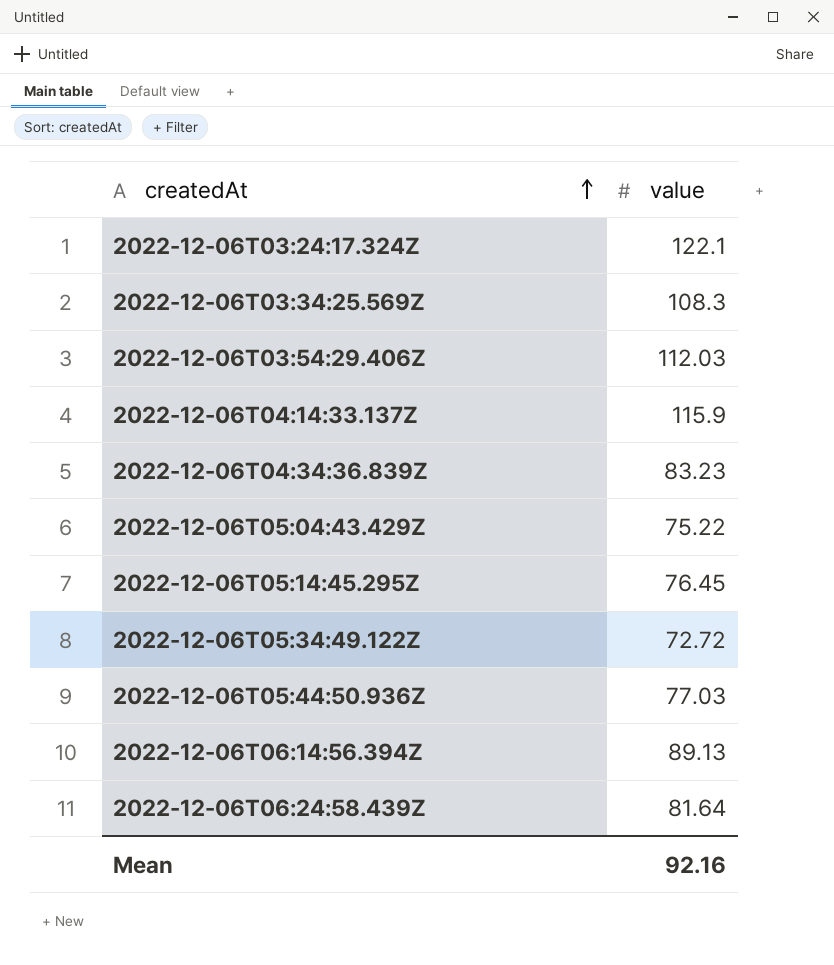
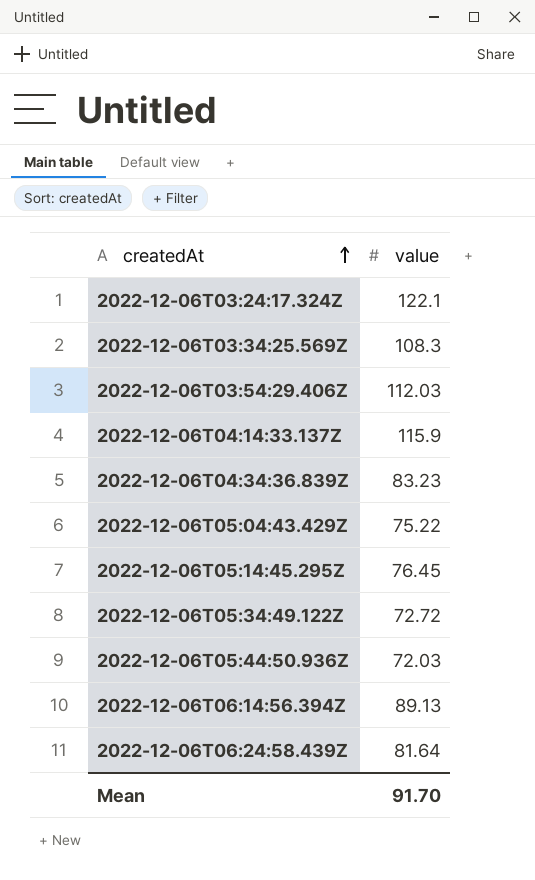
2022-12-06T05:44:50.936Z | value: 77.03 -> 72.03
Mean | value: 92.16 -> 91.70

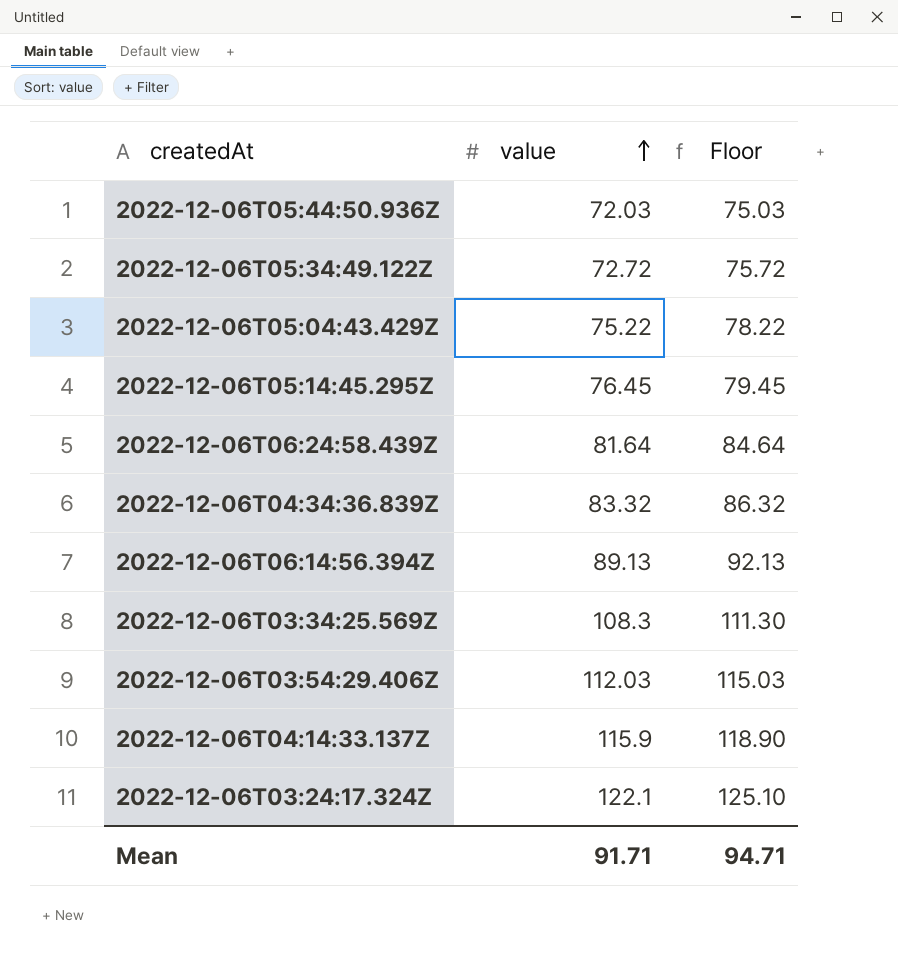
row order: createdAt ascending -> value ascending
column Floor | formula: none -> [value] + 3
2022-12-06T04:34:36.839Z | value: 83.23 -> 83.32
Mean | value: 91.70 -> 91.71

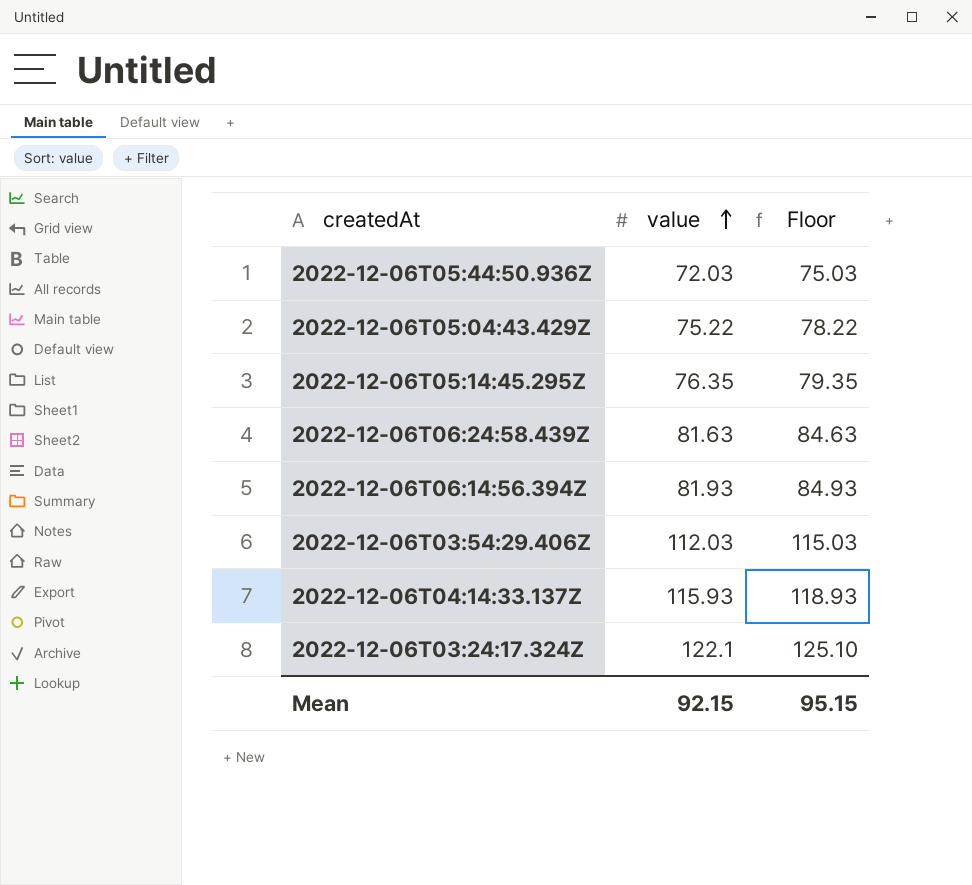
row 2022-12-06T05:34:49.122Z: 72.72 | 75.72 -> none
row 2022-12-06T04:34:36.839Z: 83.32 | 86.32 -> none
row 2022-12-06T03:34:25.569Z: 108.3 | 111.30 -> none
2022-12-06T05:14:45.295Z | value: 76.45 -> 76.35
2022-12-06T05:14:45.295Z | Floor: 79.45 -> 79.35
2022-12-06T06:24:58.439Z | value: 81.64 -> 81.63
2022-12-06T06:24:58.439Z | Floor: 84.64 -> 84.63
2022-12-06T06:14:56.394Z | value: 89.13 -> 81.93
2022-12-06T06:14:56.394Z | Floor: 92.13 -> 84.93
2022-12-06T04:14:33.137Z | value: 115.9 -> 115.93
2022-12-06T04:14:33.137Z | Floor: 118.90 -> 118.93
Mean | value: 91.71 -> 92.15
Mean | Floor: 94.71 -> 95.15

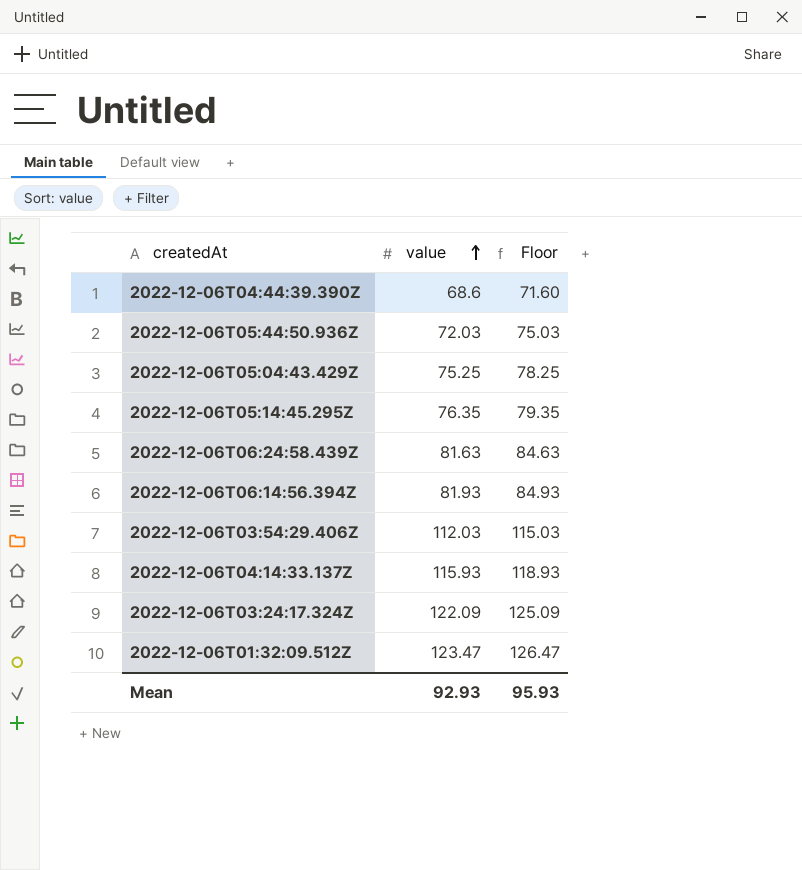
row 2022-12-06T04:44:39.390Z: none -> 68.6 | 71.60
2022-12-06T05:04:43.429Z | value: 75.22 -> 75.25
2022-12-06T05:04:43.429Z | Floor: 78.22 -> 78.25
2022-12-06T03:24:17.324Z | value: 122.1 -> 122.09
2022-12-06T03:24:17.324Z | Floor: 125.10 -> 125.09
row 2022-12-06T01:32:09.512Z: none -> 123.47 | 126.47
Mean | value: 92.15 -> 92.93
Mean | Floor: 95.15 -> 95.93

